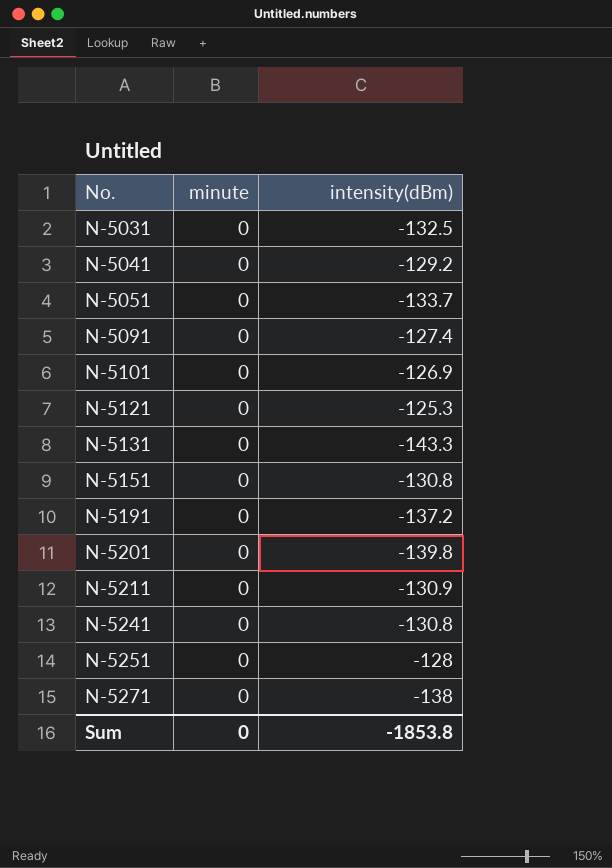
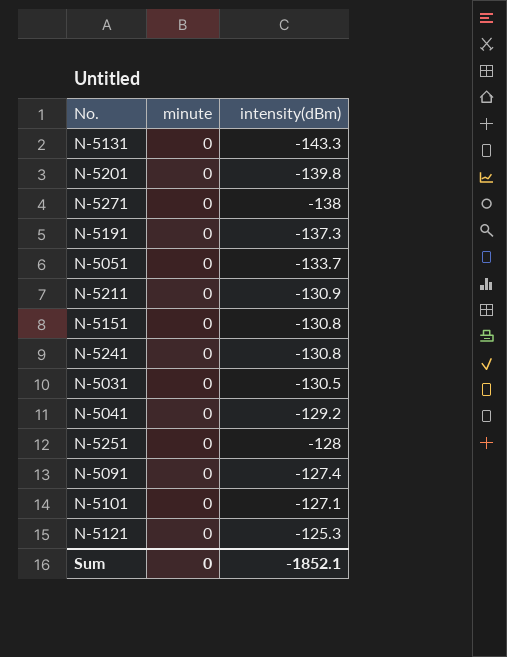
row order: No. ascending -> intensity(dBm) ascending
N-5191 | intensity(dBm): -137.2 -> -137.3
N-5031 | intensity(dBm): -132.5 -> -130.5
N-5101 | intensity(dBm): -126.9 -> -127.1
Sum | intensity(dBm): -1853.8 -> -1852.1

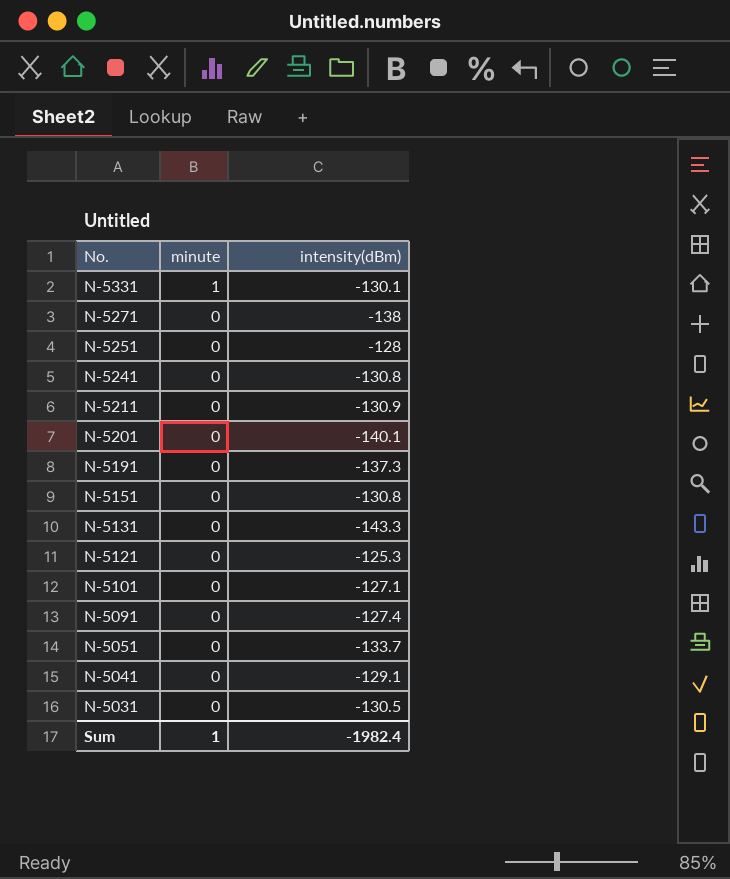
row order: intensity(dBm) ascending -> No. descending
row N-5331: none -> 1 | -130.1
N-5201 | intensity(dBm): -139.8 -> -140.1
N-5041 | intensity(dBm): -129.2 -> -129.1
Sum | minute: 0 -> 1
Sum | intensity(dBm): -1852.1 -> -1982.4

